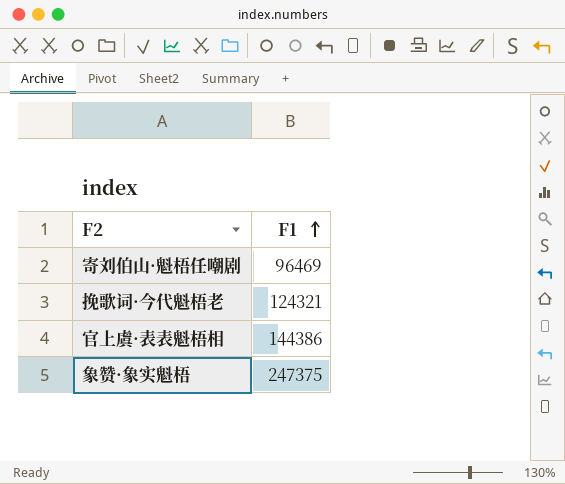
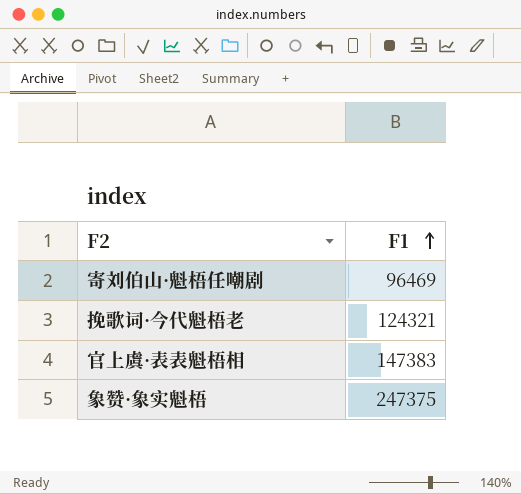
官上虞·表表魁梧相 | F1: 144386 -> 147383

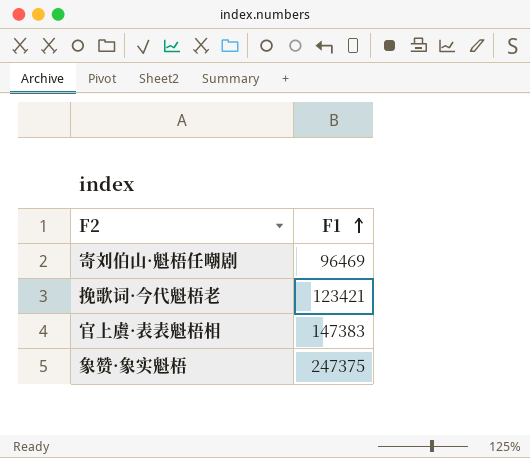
挽歌词·今代魁梧老 | F1: 124321 -> 123421

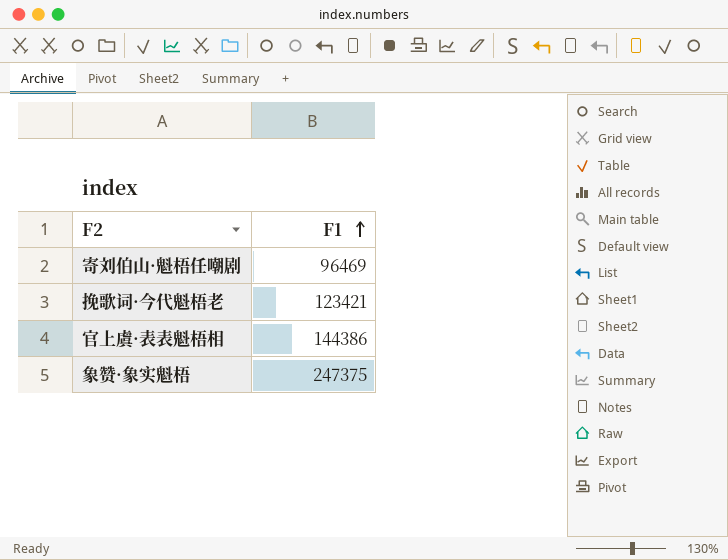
官上虞·表表魁梧相 | F1: 147383 -> 144386

